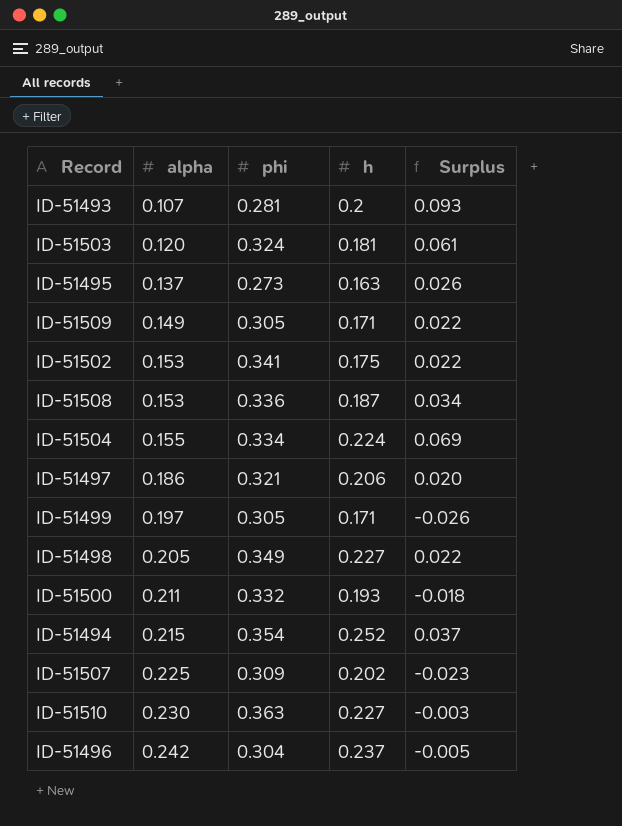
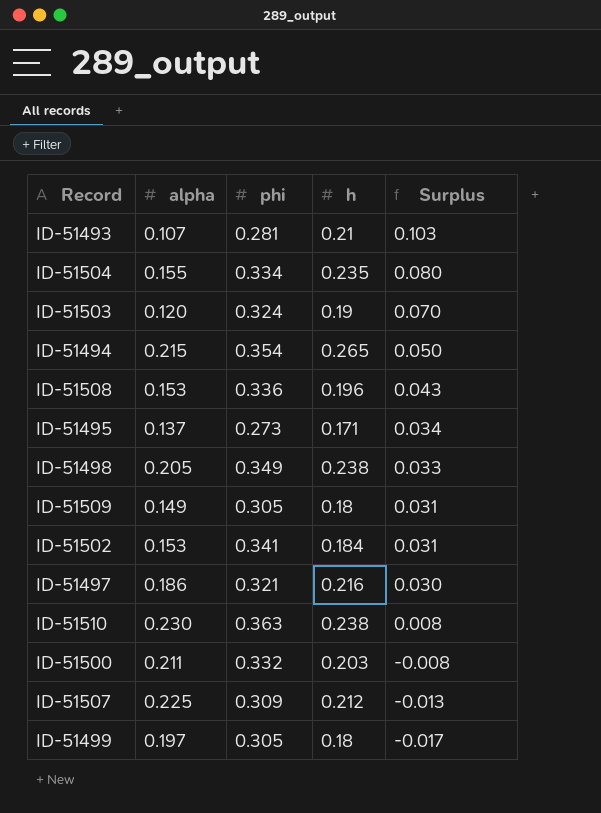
row order: alpha ascending -> Surplus descending
row ID-51496: 0.242 | 0.304 | 0.237 | -0.005 -> none
ID-51493 | h: 0.2 -> 0.21
ID-51493 | Surplus: 0.093 -> 0.103
ID-51504 | h: 0.224 -> 0.235
ID-51504 | Surplus: 0.069 -> 0.080
ID-51503 | h: 0.181 -> 0.19
ID-51503 | Surplus: 0.061 -> 0.070
ID-51494 | h: 0.252 -> 0.265
ID-51494 | Surplus: 0.037 -> 0.050
ID-51508 | h: 0.187 -> 0.196
ID-51508 | Surplus: 0.034 -> 0.043
ID-51495 | h: 0.163 -> 0.171
ID-51495 | Surplus: 0.026 -> 0.034
ID-51498 | h: 0.227 -> 0.238
ID-51498 | Surplus: 0.022 -> 0.033
ID-51509 | h: 0.171 -> 0.18
ID-51509 | Surplus: 0.022 -> 0.031
ID-51502 | h: 0.175 -> 0.184
ID-51502 | Surplus: 0.022 -> 0.031
ID-51497 | h: 0.206 -> 0.216
ID-51497 | Surplus: 0.020 -> 0.030
ID-51510 | h: 0.227 -> 0.238
ID-51510 | Surplus: -0.003 -> 0.008
ID-51500 | h: 0.193 -> 0.203
ID-51500 | Surplus: -0.018 -> -0.008
ID-51507 | h: 0.202 -> 0.212
ID-51507 | Surplus: -0.023 -> -0.013
ID-51499 | h: 0.171 -> 0.18
ID-51499 | Surplus: -0.026 -> -0.017

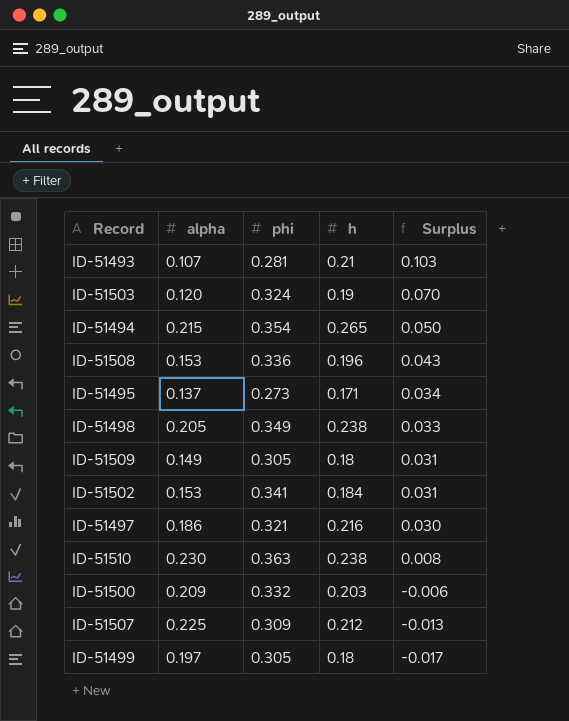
row ID-51504: 0.155 | 0.334 | 0.235 | 0.080 -> none
ID-51500 | alpha: 0.211 -> 0.209
ID-51500 | Surplus: -0.008 -> -0.006

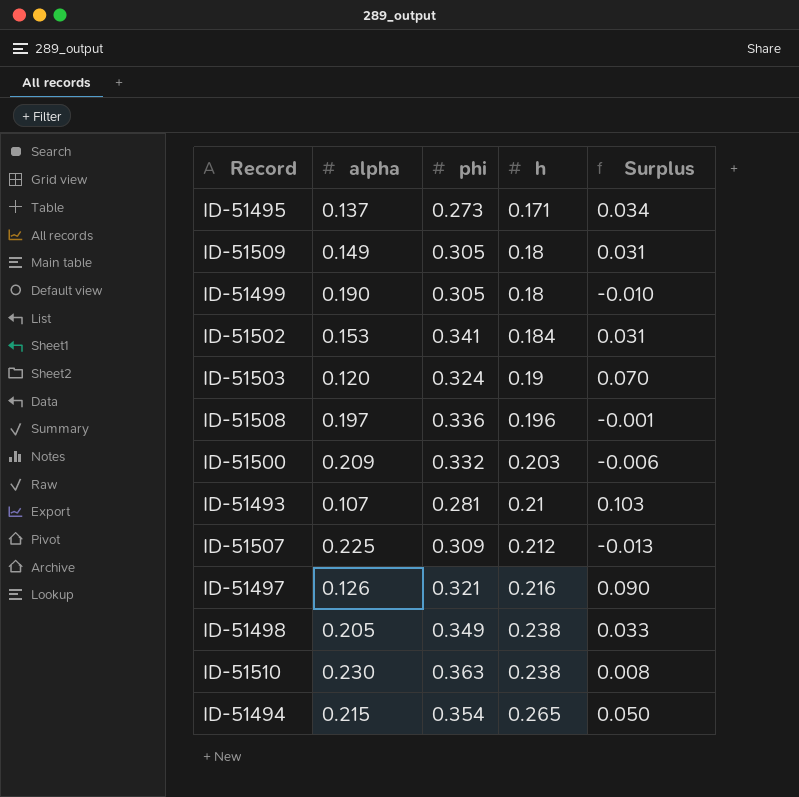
row order: Surplus descending -> h ascending
ID-51499 | alpha: 0.197 -> 0.190
ID-51499 | Surplus: -0.017 -> -0.010
ID-51508 | alpha: 0.153 -> 0.197
ID-51508 | Surplus: 0.043 -> -0.001
ID-51497 | alpha: 0.186 -> 0.126
ID-51497 | Surplus: 0.030 -> 0.090

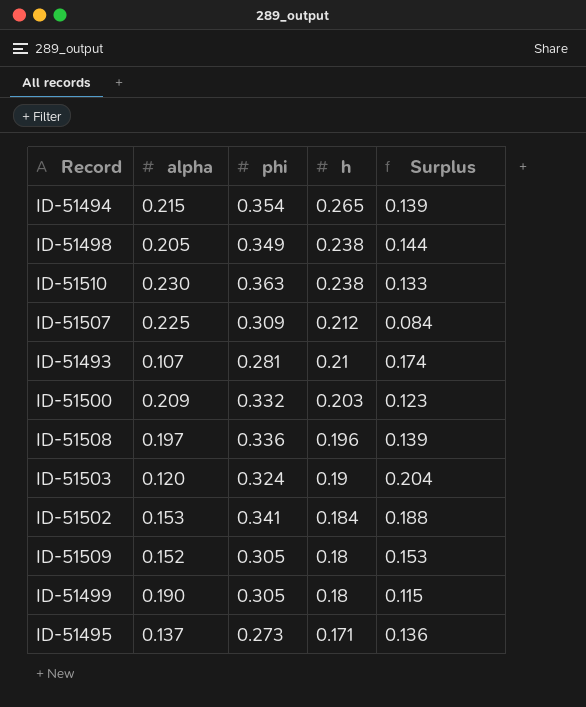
row order: h ascending -> h descending
column Surplus | formula: [h] - [alpha] -> [phi] - [alpha]
row ID-51497: 0.126 | 0.321 | 0.216 | 0.090 -> none
ID-51509 | alpha: 0.149 -> 0.152

